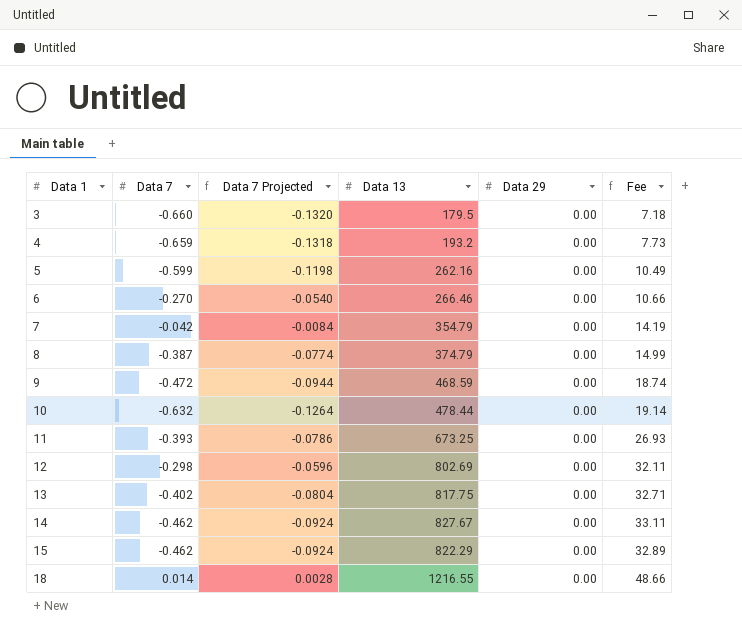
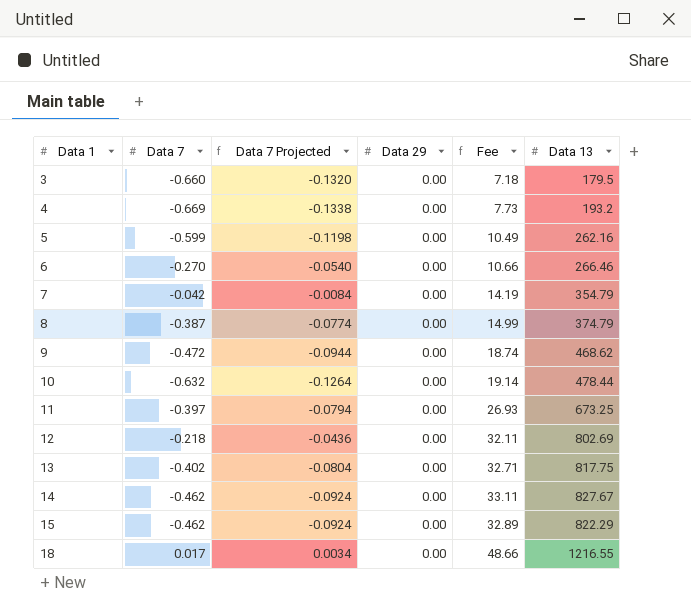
column Data 13 | position: 4 -> 6
4 | Data 7: -0.659 -> -0.669
4 | Data 7 Projected: -0.1318 -> -0.1338
9 | Data 13: 468.59 -> 468.62
11 | Data 7: -0.393 -> -0.397
11 | Data 7 Projected: -0.0786 -> -0.0794
12 | Data 7: -0.298 -> -0.218
12 | Data 7 Projected: -0.0596 -> -0.0436
18 | Data 7: 0.014 -> 0.017
18 | Data 7 Projected: 0.0028 -> 0.0034

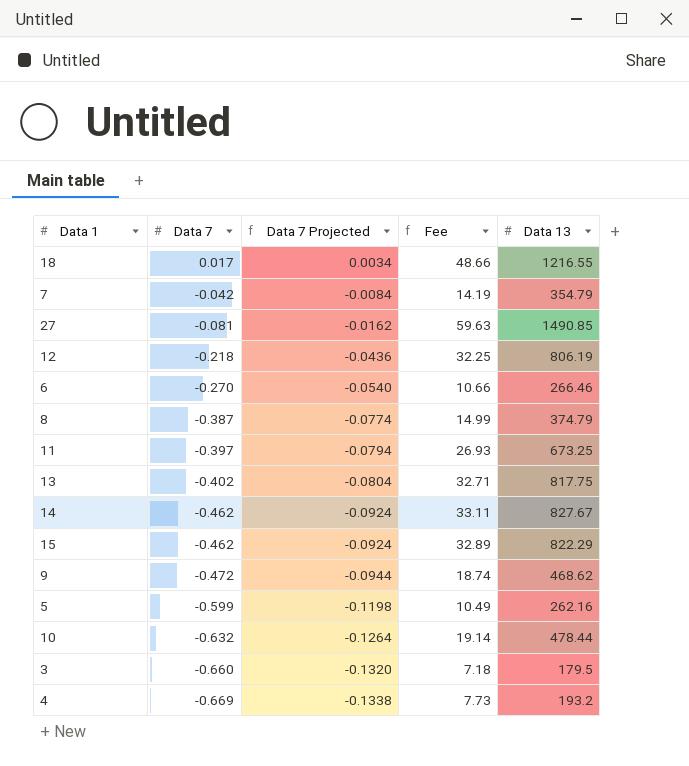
row order: Data 1 ascending -> Data 7 descending
column Data 29 | position: 4 -> none
row 27: none -> -0.081 | -0.0162 | 59.63 | 1490.85
12 | Fee: 32.11 -> 32.25
12 | Data 13: 802.69 -> 806.19

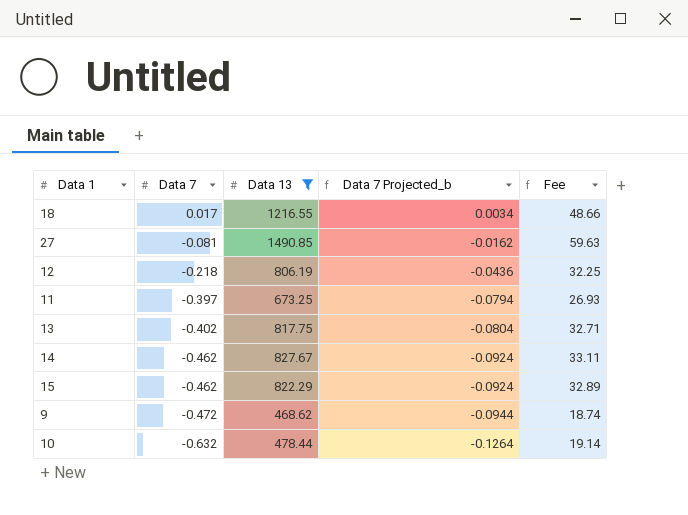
filter: none -> Data 13 >= 468.62
column Data 13 | position: 5 -> 3
column name: Data 7 Projected -> Data 7 Projected_b

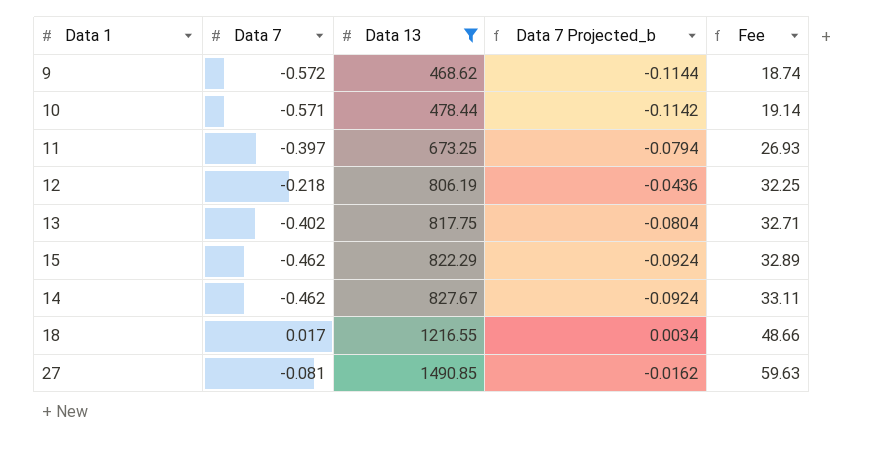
row order: Data 7 descending -> Data 13 ascending
9 | Data 7: -0.472 -> -0.572
9 | Data 7 Projected_b: -0.0944 -> -0.1144
10 | Data 7: -0.632 -> -0.571
10 | Data 7 Projected_b: -0.1264 -> -0.1142

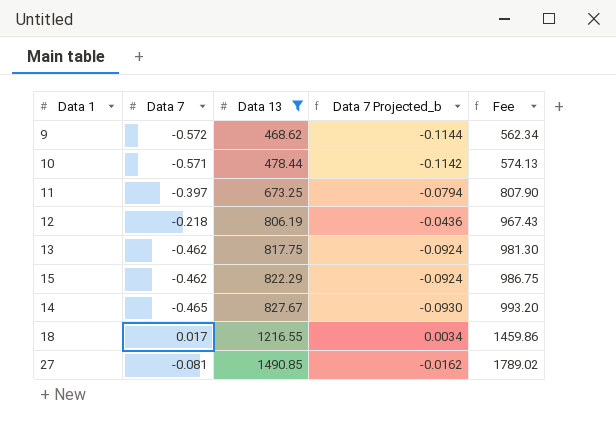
column Fee | formula: [Data 13] * 0.04 -> [Data 13] * 1.2
13 | Data 7: -0.402 -> -0.462
13 | Data 7 Projected_b: -0.0804 -> -0.0924
14 | Data 7: -0.462 -> -0.465
14 | Data 7 Projected_b: -0.0924 -> -0.0930

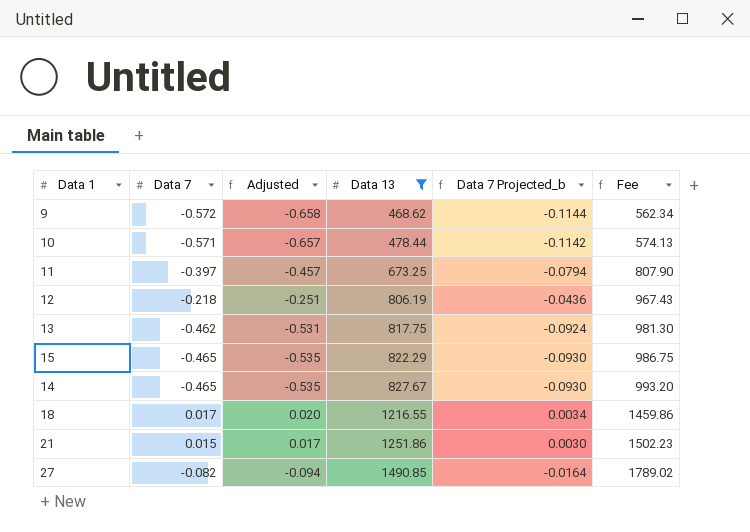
column Adjusted | formula: none -> [Data 7] * 1.15
15 | Data 7: -0.462 -> -0.465
15 | Data 7 Projected_b: -0.0924 -> -0.0930
row 21: none -> 0.015 | 0.017 | 1251.86 | 0.0030 | 1502.23
27 | Data 7: -0.081 -> -0.082
27 | Data 7 Projected_b: -0.0162 -> -0.0164

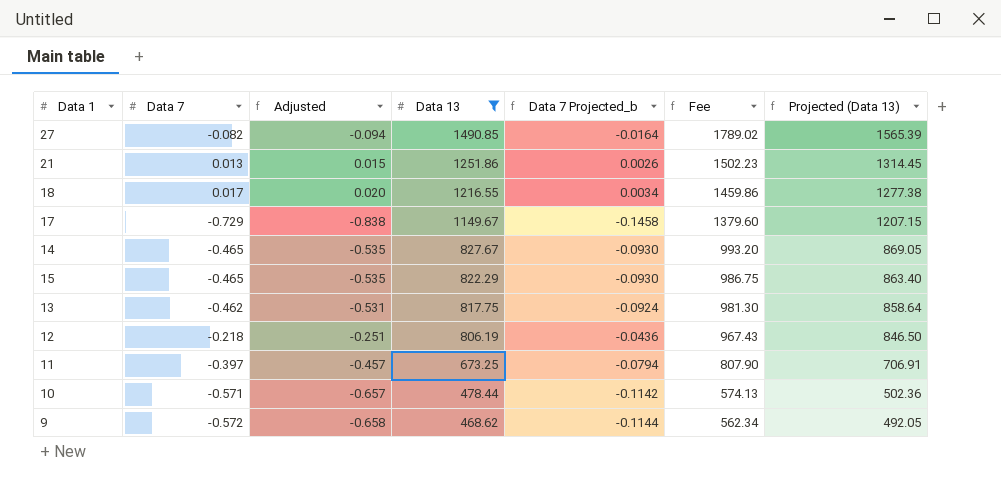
row order: Data 13 ascending -> Data 13 descending
column Projected (Data 13) | formula: none -> [Data 13] * 1.05
21 | Data 7: 0.015 -> 0.013
21 | Adjusted: 0.017 -> 0.015
21 | Data 7 Projected_b: 0.0030 -> 0.0026
row 17: none -> -0.729 | -0.838 | 1149.67 | -0.1458 | 1379.60 | 1207.15

